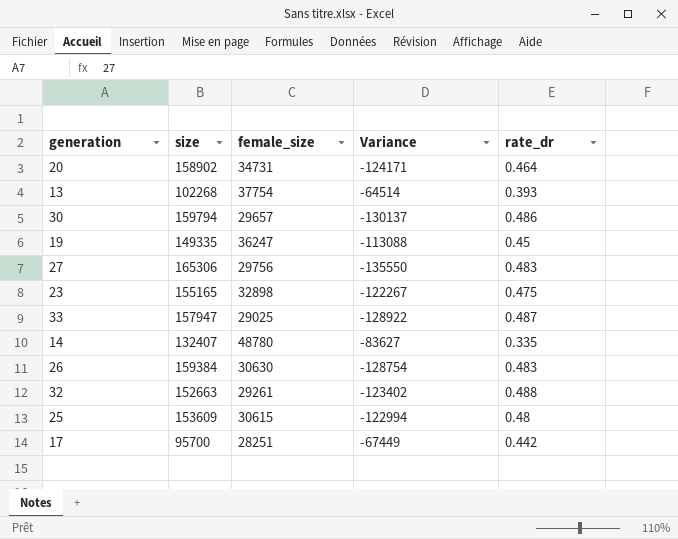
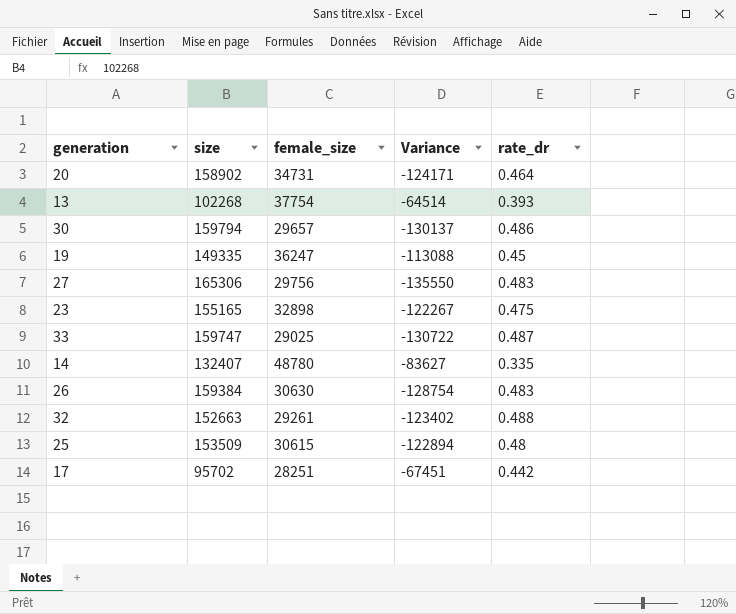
33 | size: 157947 -> 159747
33 | Variance: -128922 -> -130722
25 | size: 153609 -> 153509
25 | Variance: -122994 -> -122894
17 | size: 95700 -> 95702
17 | Variance: -67449 -> -67451

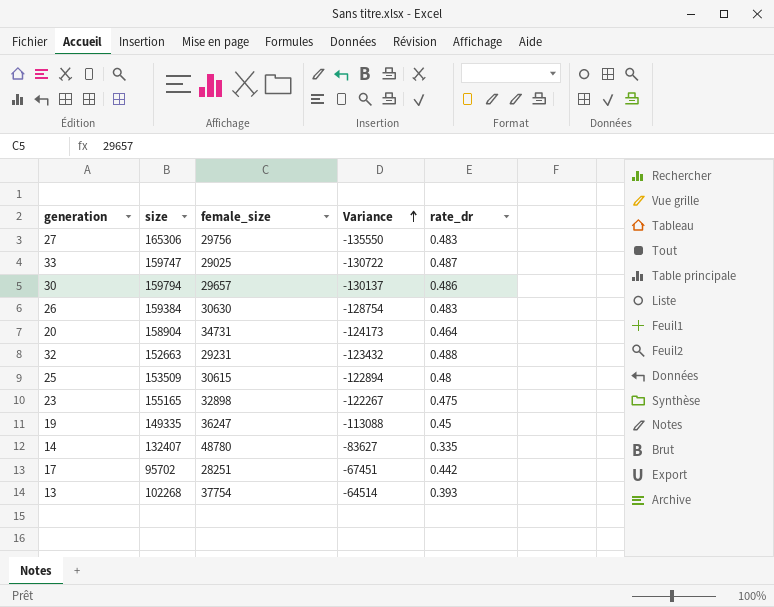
row order: none -> Variance ascending
20 | size: 158902 -> 158904
20 | Variance: -124171 -> -124173
32 | female_size: 29261 -> 29231
32 | Variance: -123402 -> -123432

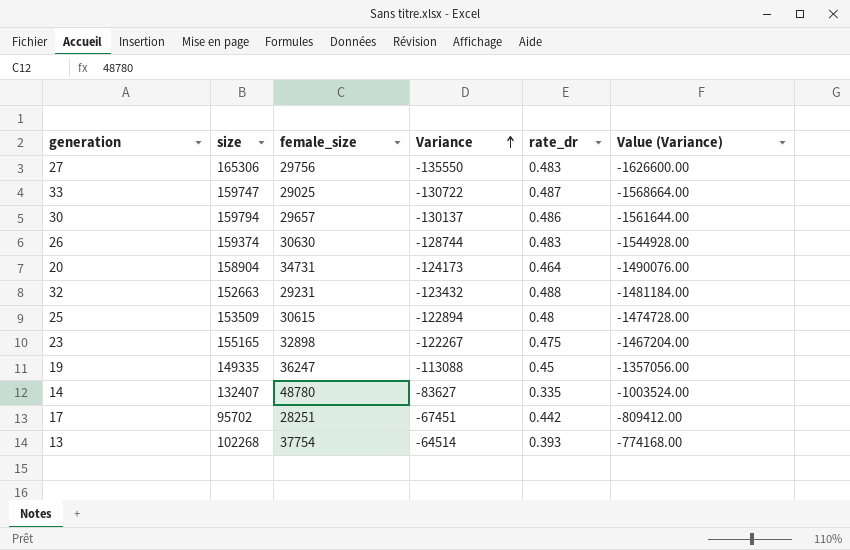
column Value (Variance) | formula: none -> [Variance] * 12
26 | size: 159384 -> 159374
26 | Variance: -128754 -> -128744

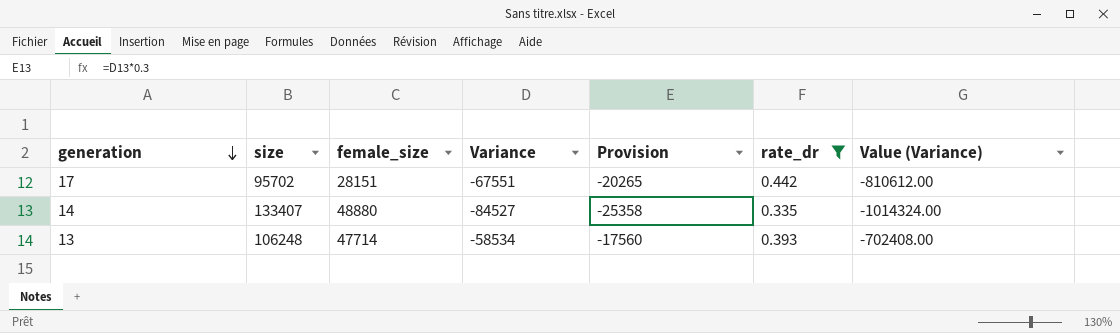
filter: none -> rate_dr <= 0.442
row order: Variance ascending -> generation descending
column Provision | formula: none -> [Variance] * 0.3
17 | female_size: 28251 -> 28151
17 | Variance: -67451 -> -67551
17 | Value (Variance): -809412.00 -> -810612.00
14 | size: 132407 -> 133407
14 | female_size: 48780 -> 48880
14 | Variance: -83627 -> -84527
14 | Value (Variance): -1003524.00 -> -1014324.00
13 | size: 102268 -> 106248
13 | female_size: 37754 -> 47714
13 | Variance: -64514 -> -58534
13 | Value (Variance): -774168.00 -> -702408.00

